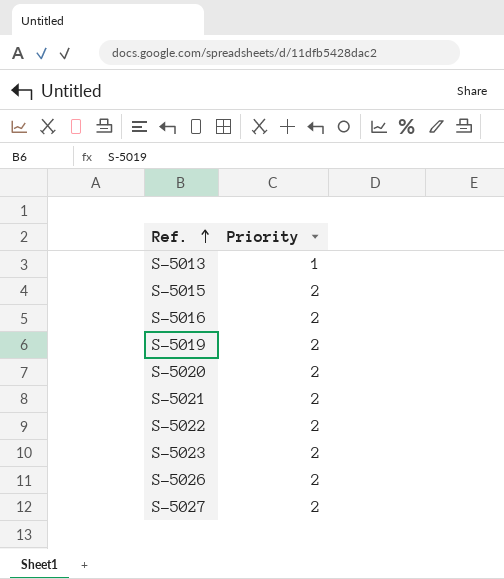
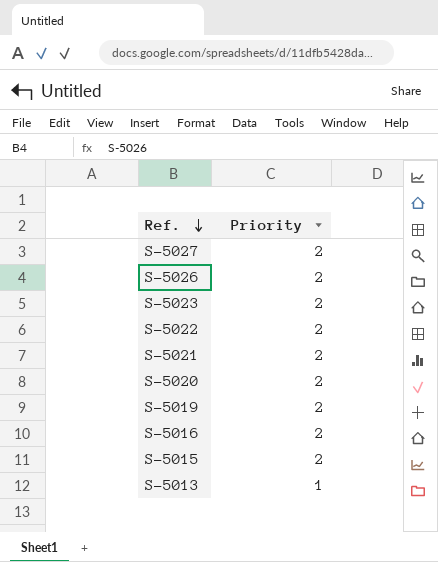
row order: Ref. ascending -> Ref. descending

